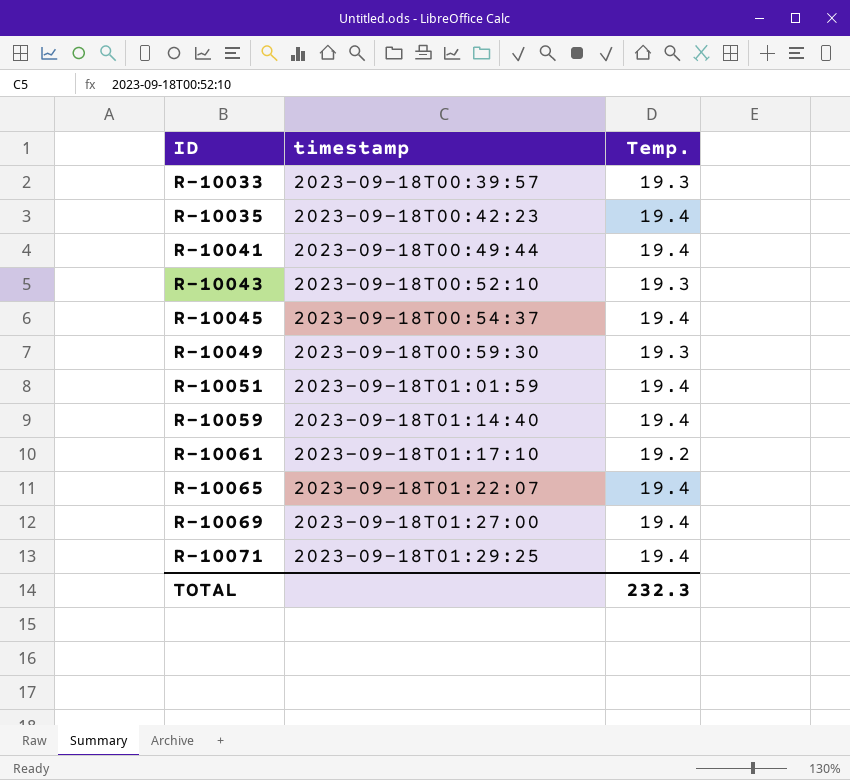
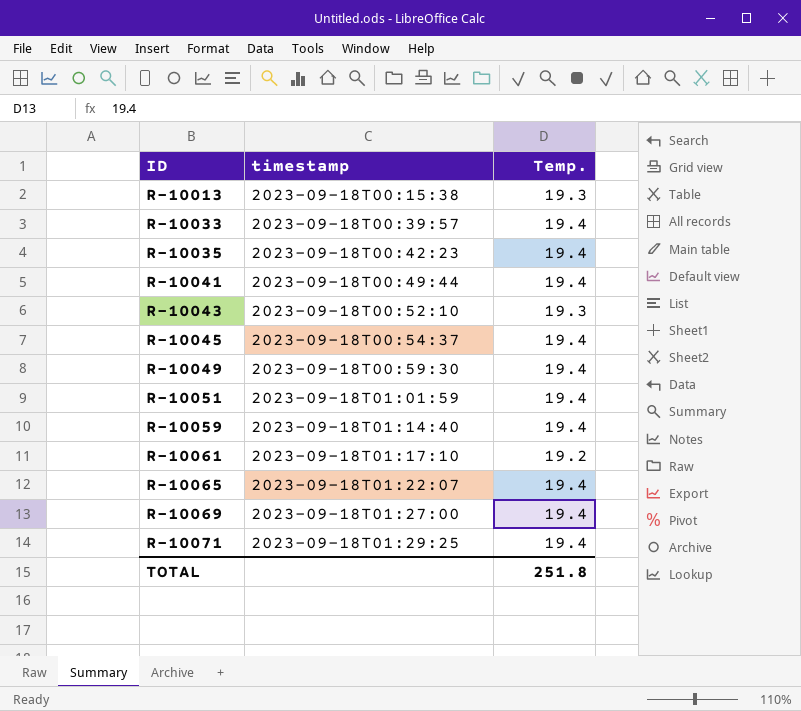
row R-10013: none -> 2023-09-18T00:15:38 | 19.3
R-10033 | Temp.: 19.3 -> 19.4
R-10049 | Temp.: 19.3 -> 19.4
TOTAL | Temp.: 232.3 -> 251.8

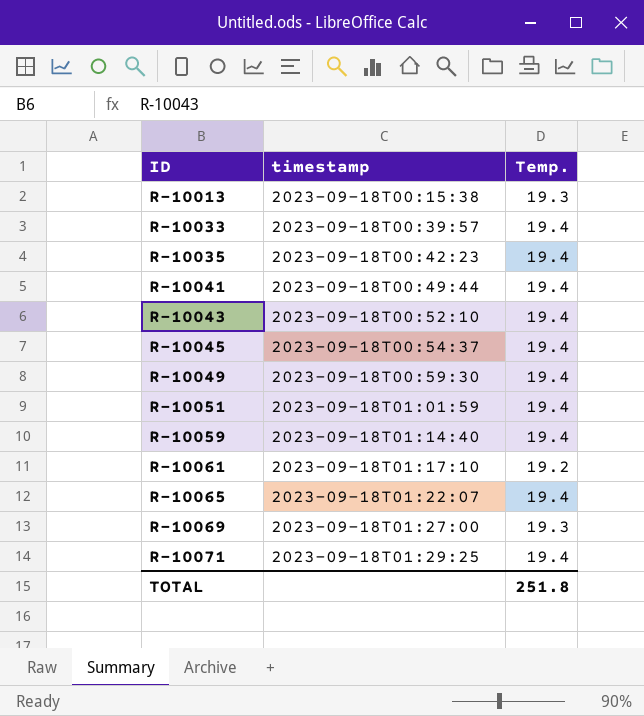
R-10043 | Temp.: 19.3 -> 19.4
R-10069 | Temp.: 19.4 -> 19.3

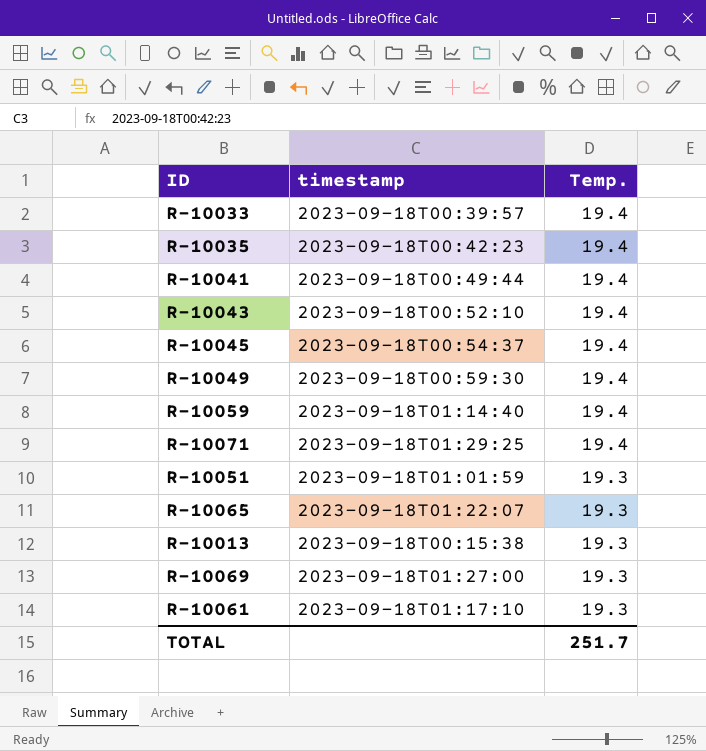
row order: ID ascending -> Temp. descending
R-10051 | Temp.: 19.4 -> 19.3
R-10065 | Temp.: 19.4 -> 19.3
R-10061 | Temp.: 19.2 -> 19.3
TOTAL | Temp.: 251.8 -> 251.7

